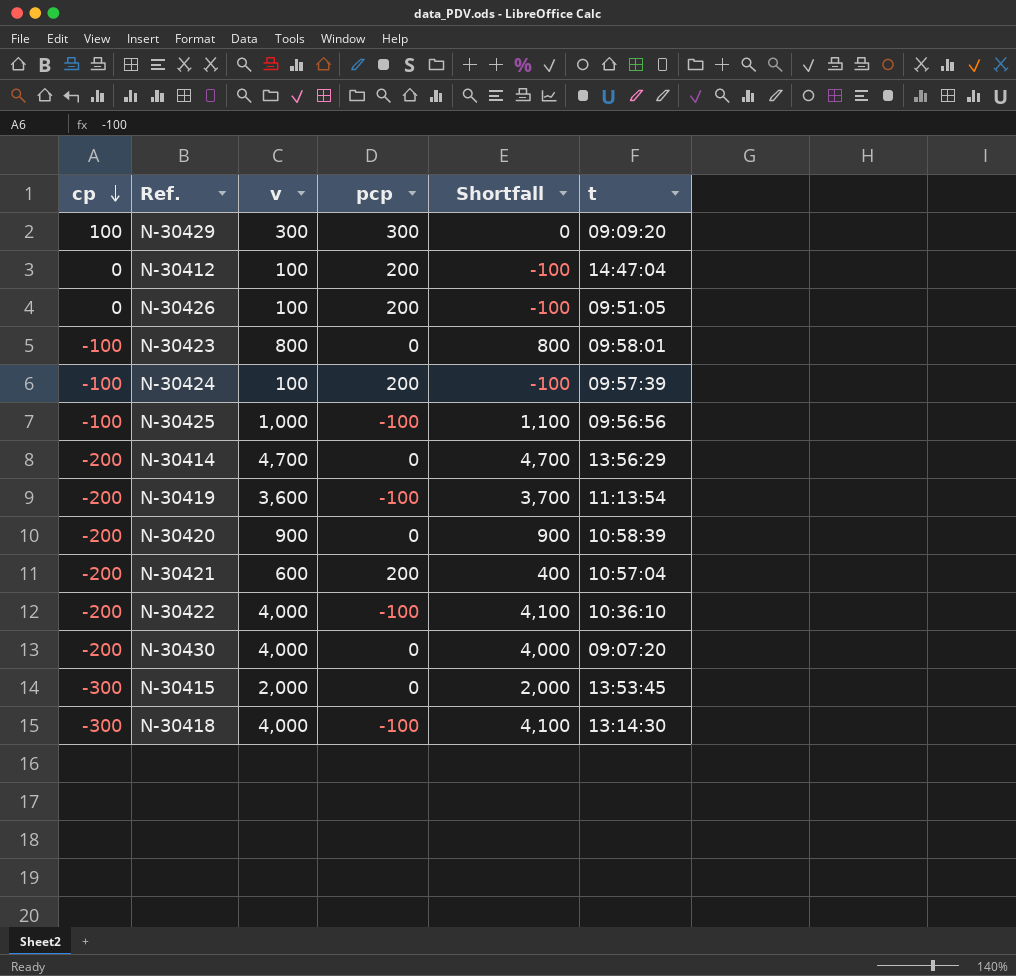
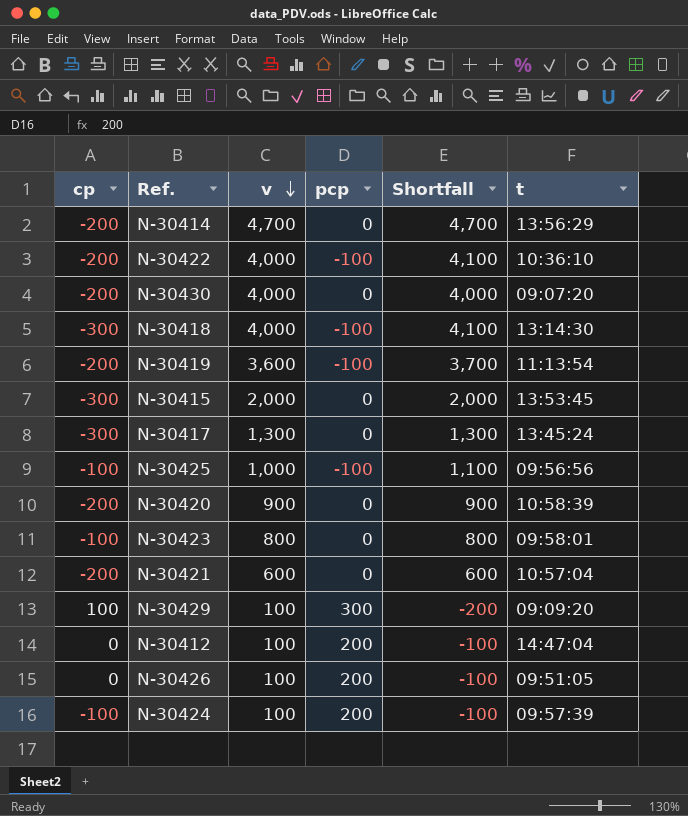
row order: cp descending -> v descending
row N-30417: none -> -300 | 1,300 | 0 | 1,300 | 13:45:24
N-30421 | pcp: 200 -> 0
N-30421 | Shortfall: 400 -> 600
N-30429 | v: 300 -> 100
N-30429 | Shortfall: 0 -> -200

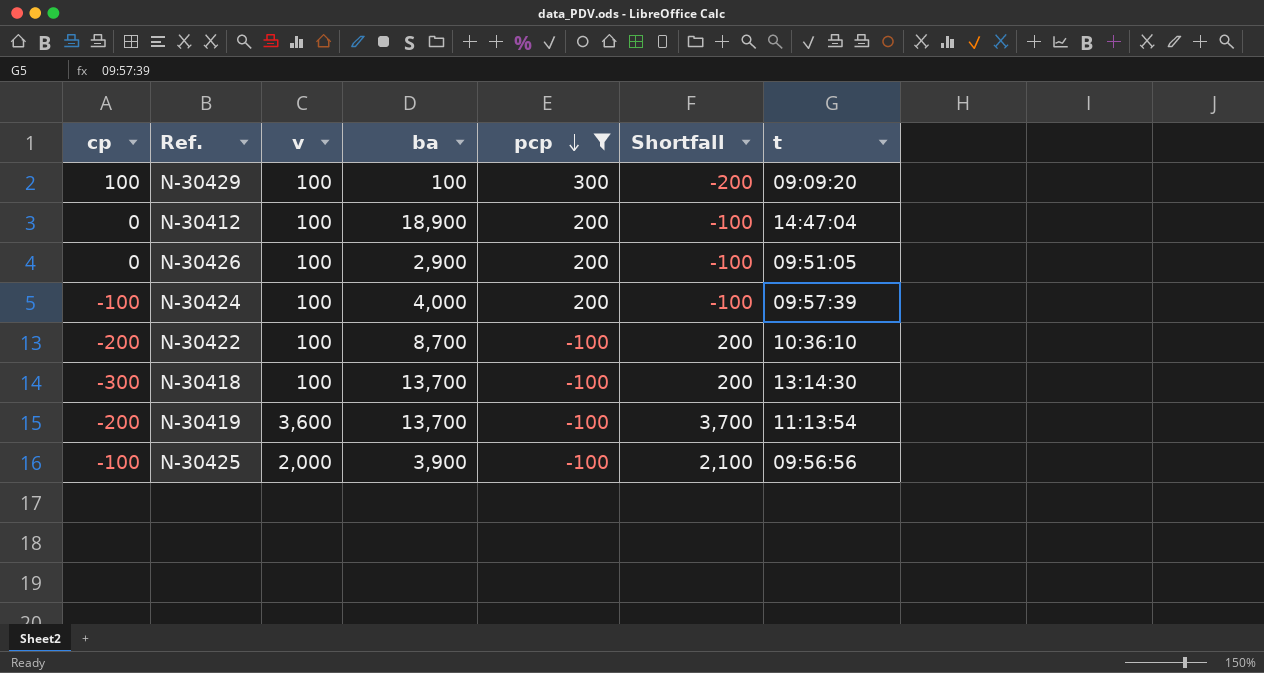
filter: none -> pcp != 0
row order: v descending -> pcp descending
column ba | position: none -> 4
N-30422 | v: 4,000 -> 100
N-30422 | Shortfall: 4,100 -> 200
N-30418 | v: 4,000 -> 100
N-30418 | Shortfall: 4,100 -> 200
N-30425 | v: 1,000 -> 2,000
N-30425 | Shortfall: 1,100 -> 2,100

